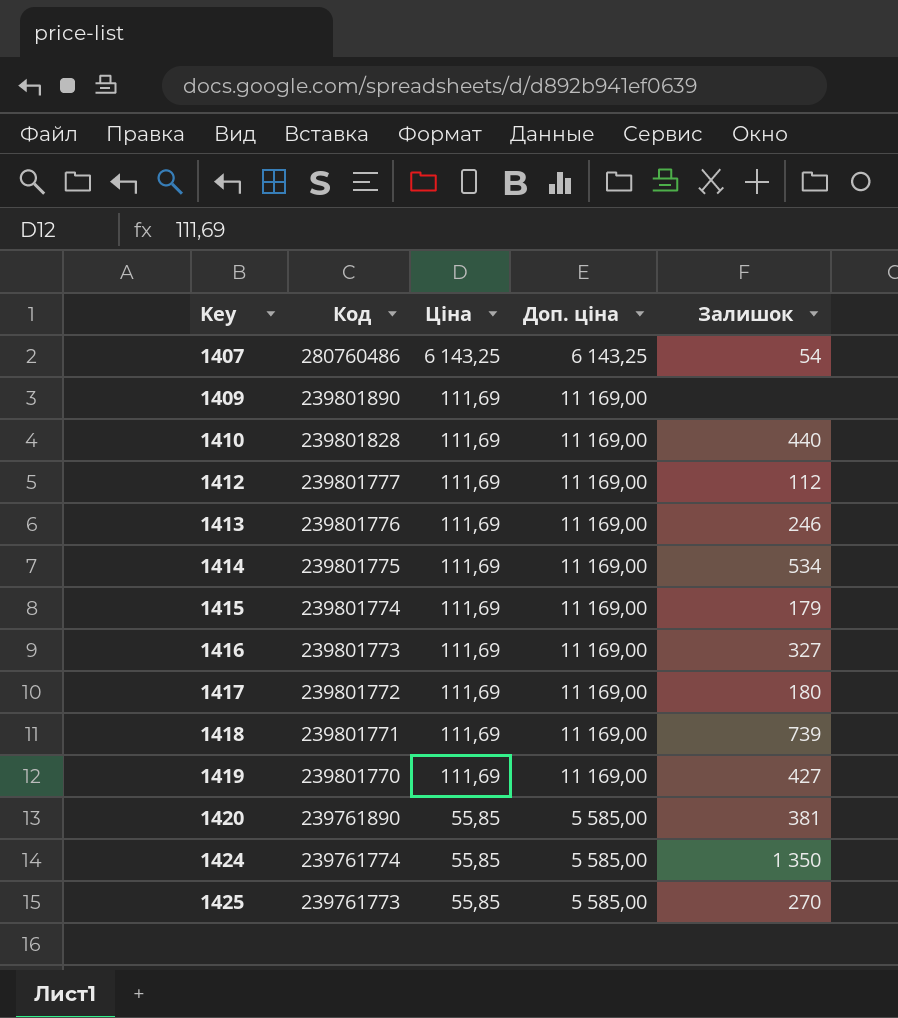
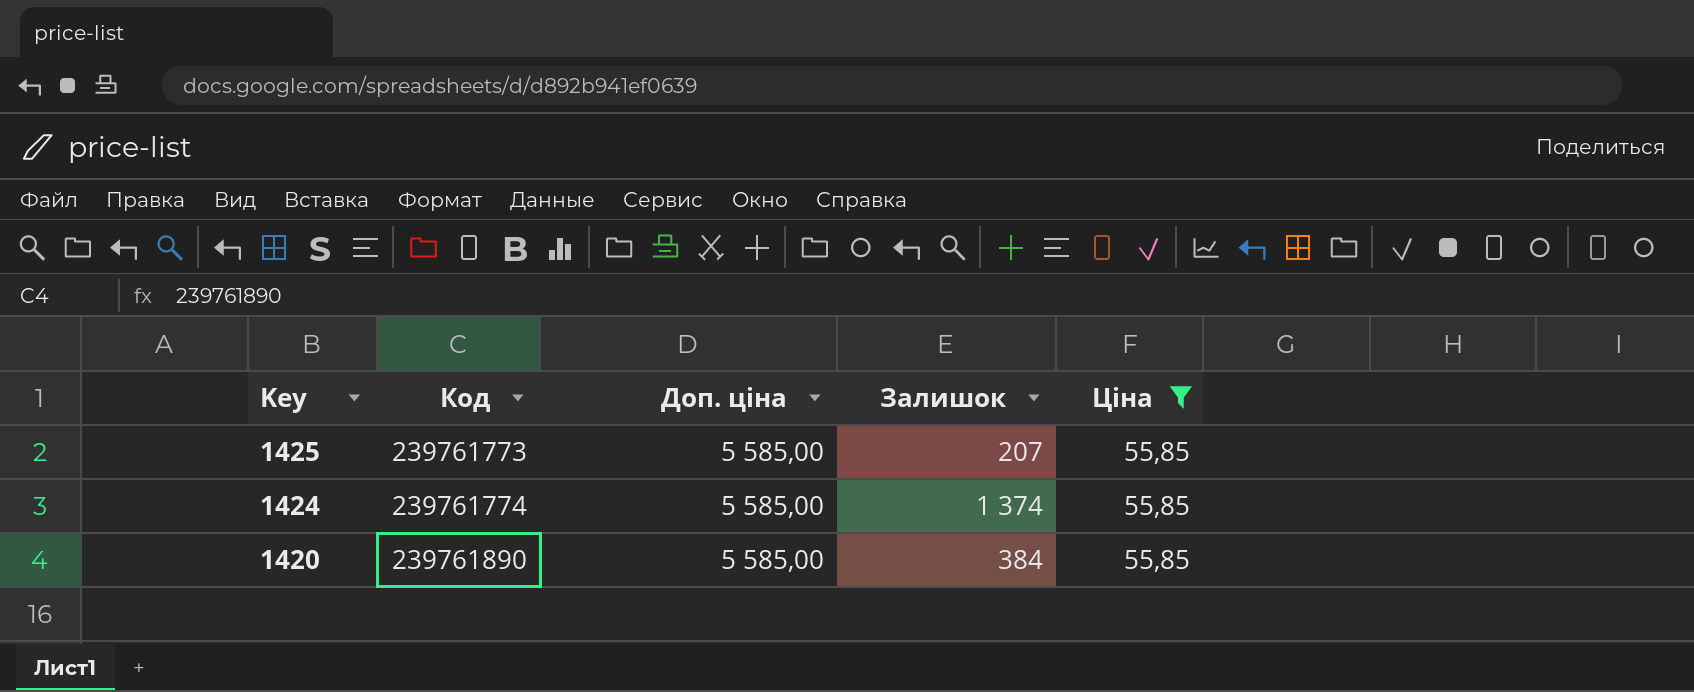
filter: none -> Ціна = 55,85
row order: Key ascending -> Key descending
column Ціна | position: 3 -> 5
1425 | Залишок: 270 -> 207
1424 | Залишок: 1 350 -> 1 374
1420 | Залишок: 381 -> 384

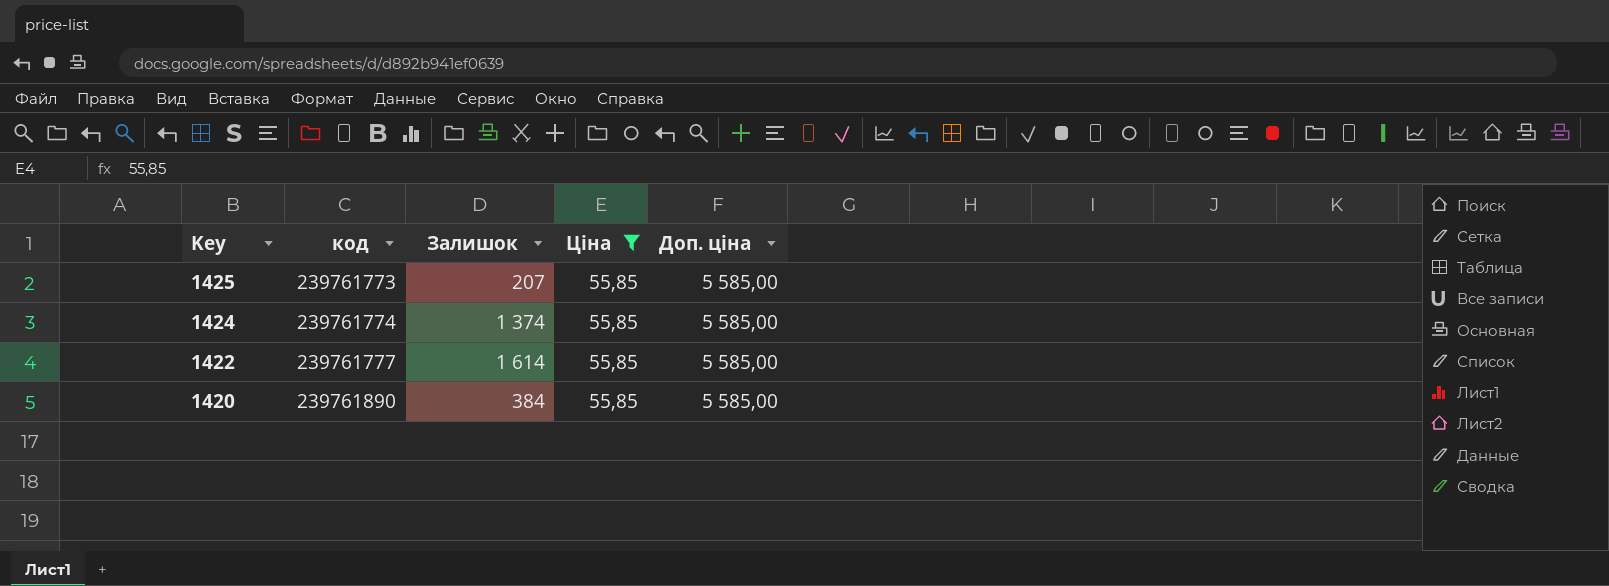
column name: Код -> код
column Доп. ціна | position: 3 -> 5
row 1422: none -> 239761777 | 1 614 | 55,85 | 5 585,00

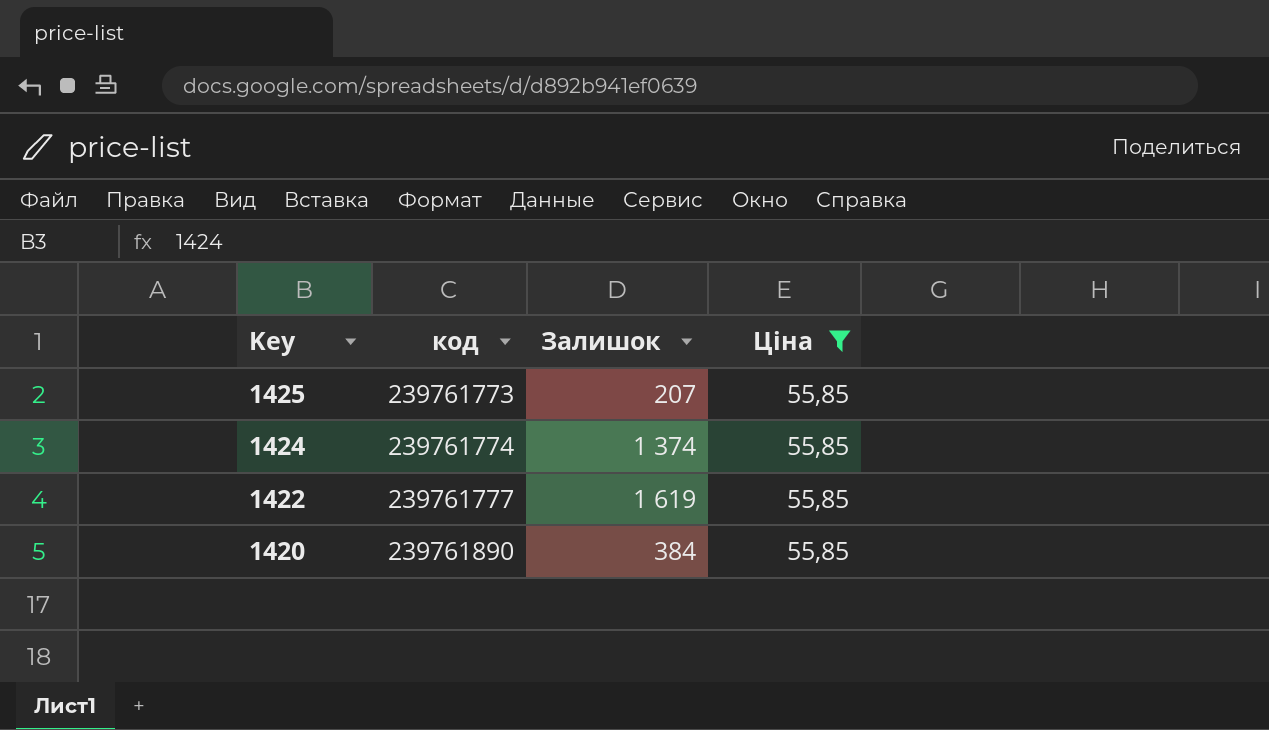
column Доп. ціна | position: 5 -> none
1422 | Залишок: 1 614 -> 1 619

